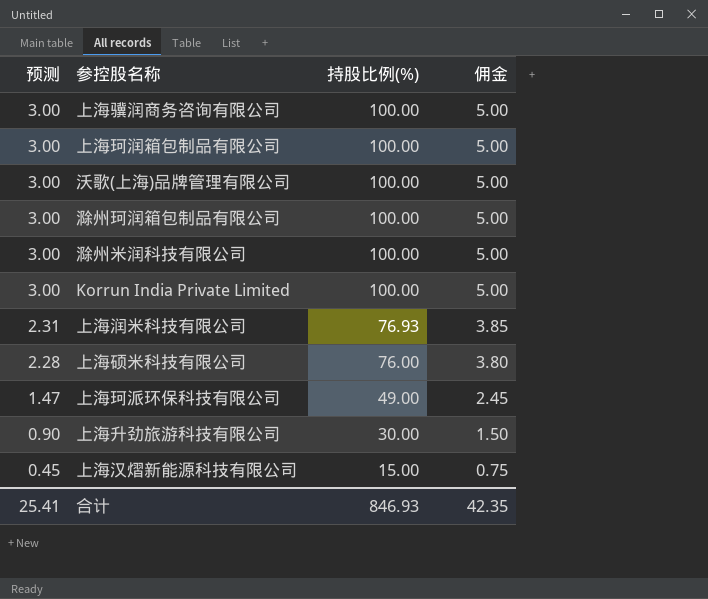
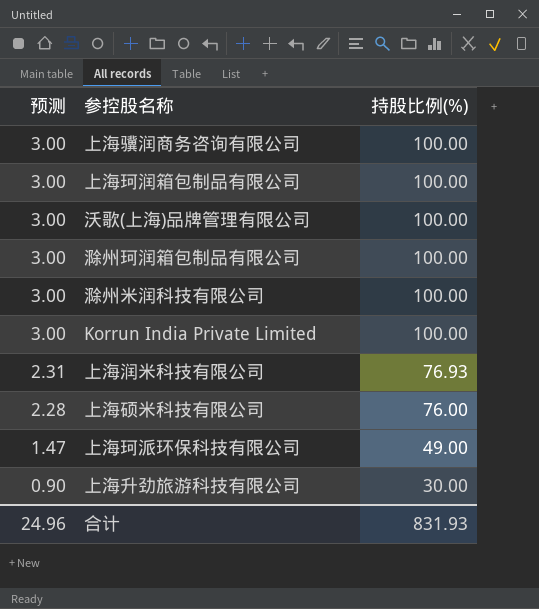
column 佣金 | formula: [持股比例(%)] * 0.05 -> none
row 上海汉熠新能源科技有限公司: 0.45 | 15.00 | 0.75 -> none
合计 | 预测: 25.41 -> 24.96
合计 | 持股比例(%): 846.93 -> 831.93

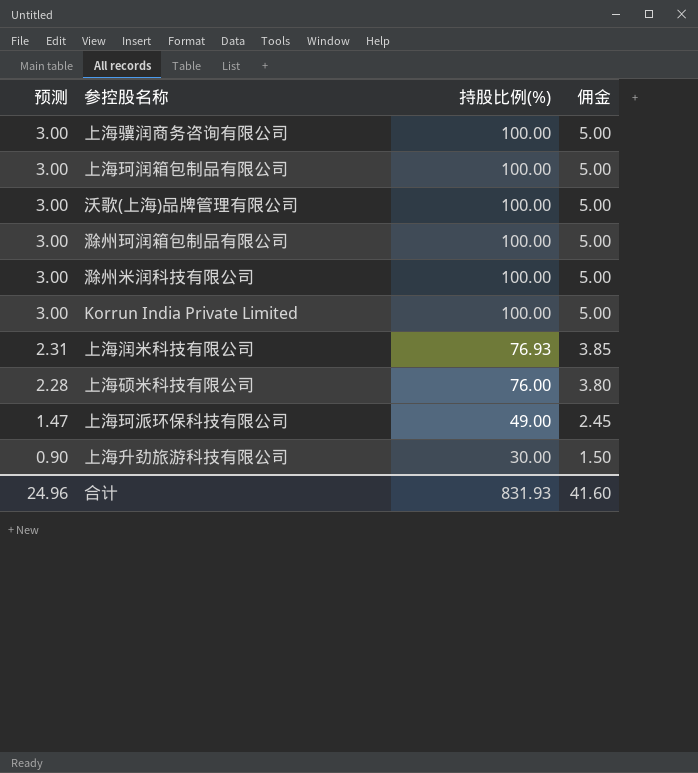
column 佣金 | formula: none -> [持股比例(%)] * 0.05

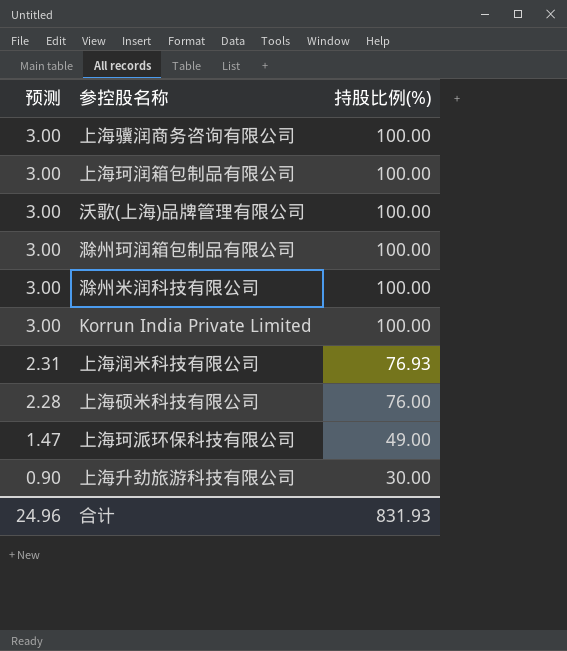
column 佣金 | formula: [持股比例(%)] * 0.05 -> none

